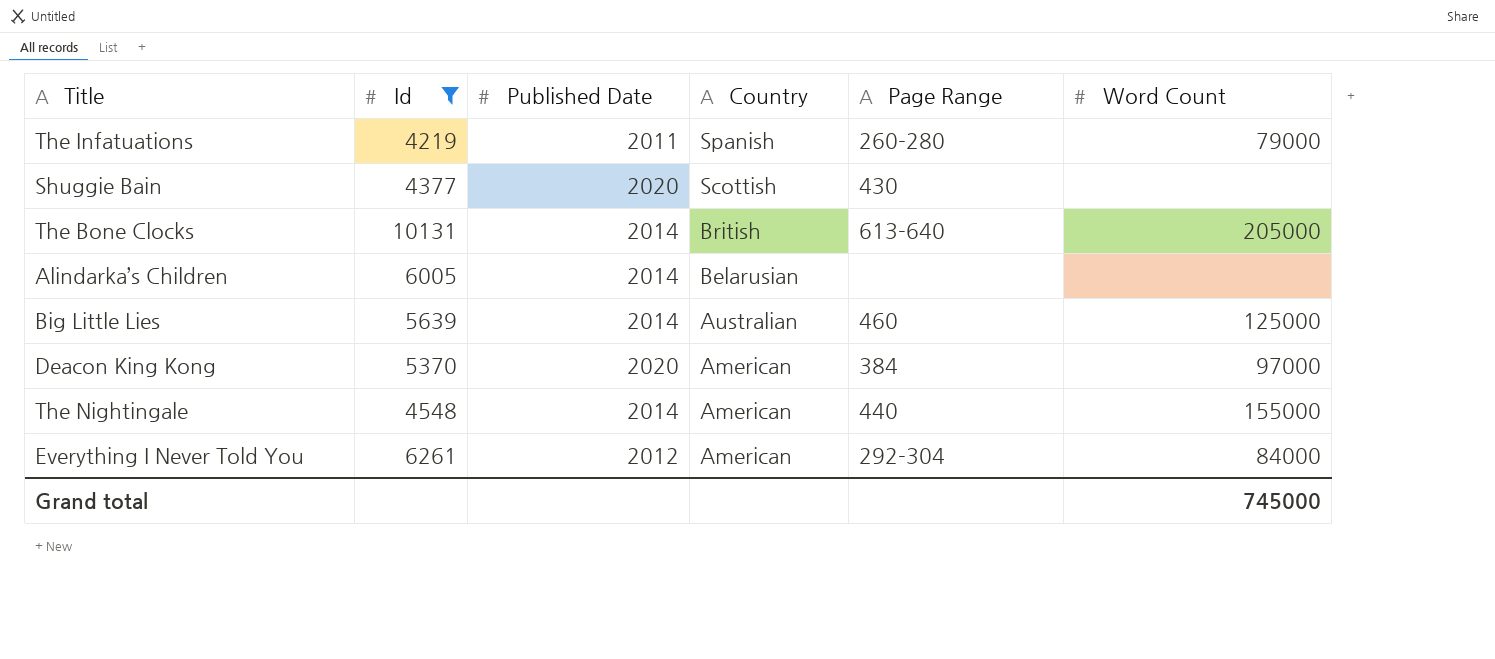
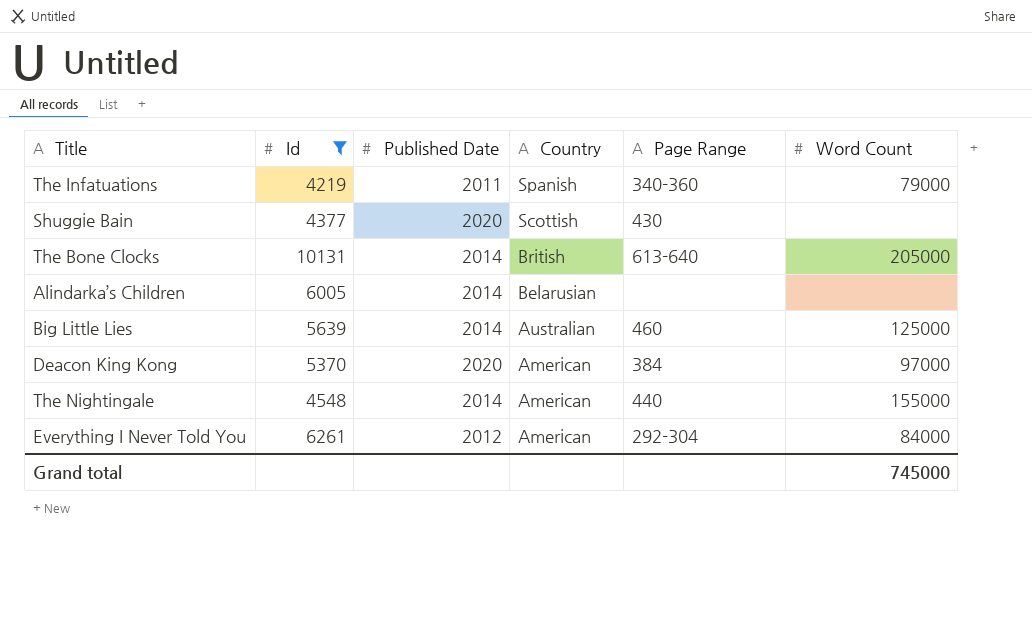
The Infatuations | Page Range: 260-280 -> 340-360

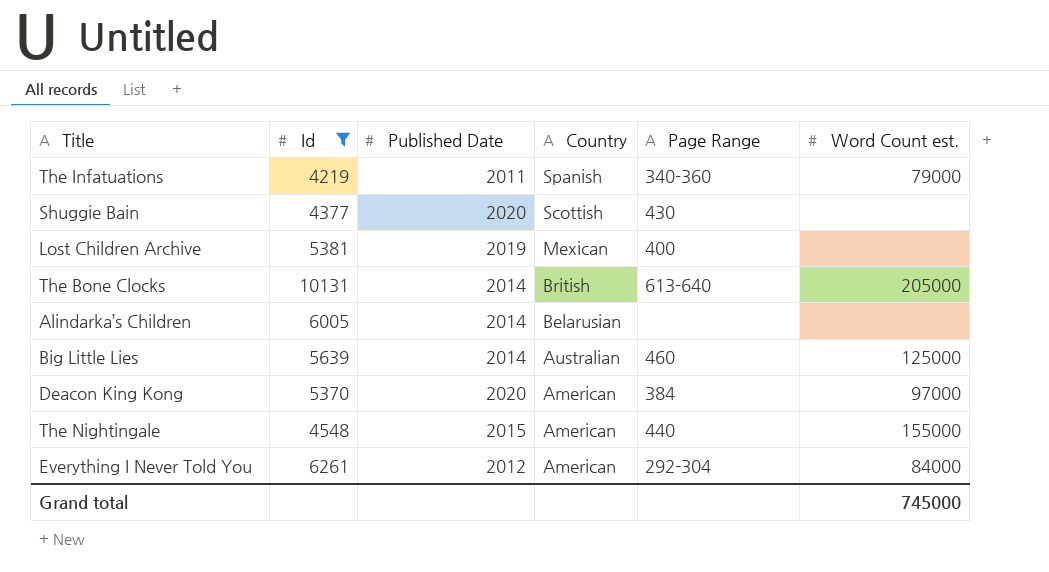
column name: Word Count -> Word Count est.
row Lost Children Archive: none -> 5381 | 2019 | Mexican | 400 | none
The Nightingale | Published Date: 2014 -> 2015

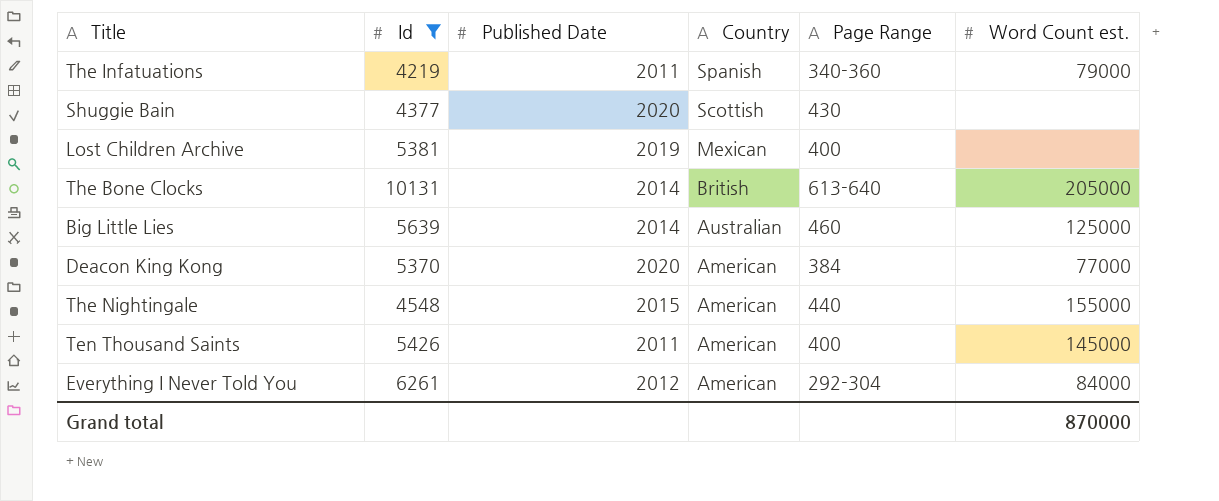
row Alindarka’s Children: 6005 | 2014 | Belarusian | none | none -> none
Deacon King Kong | Word Count est.: 97000 -> 77000
row Ten Thousand Saints: none -> 5426 | 2011 | American | 400 | 145000
Grand total | Word Count est.: 745000 -> 870000

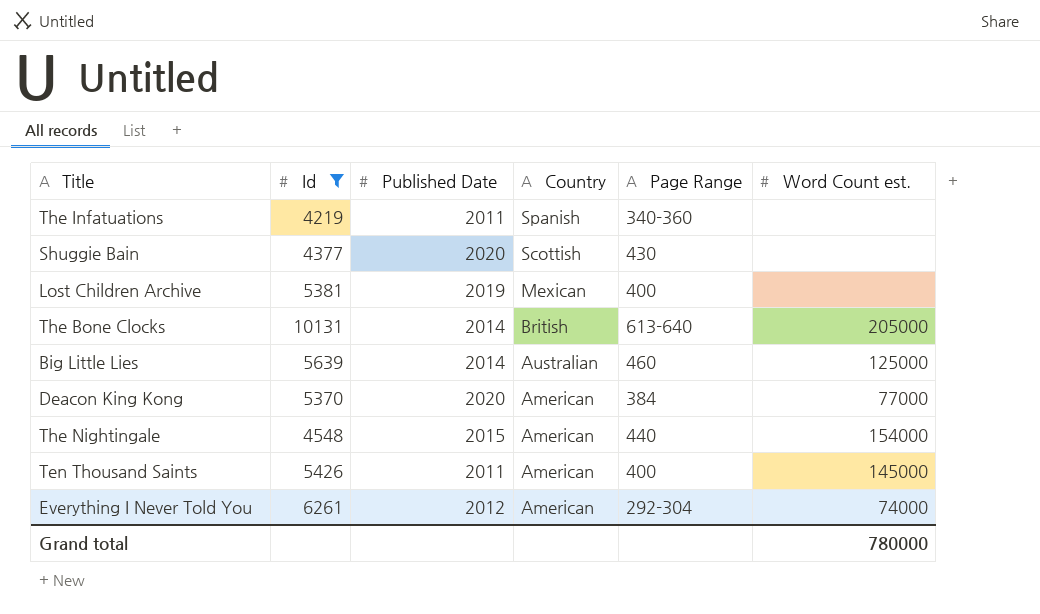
The Infatuations | Word Count est.: 79000 -> none
The Nightingale | Word Count est.: 155000 -> 154000
Everything I Never Told You | Word Count est.: 84000 -> 74000
Grand total | Word Count est.: 870000 -> 780000

